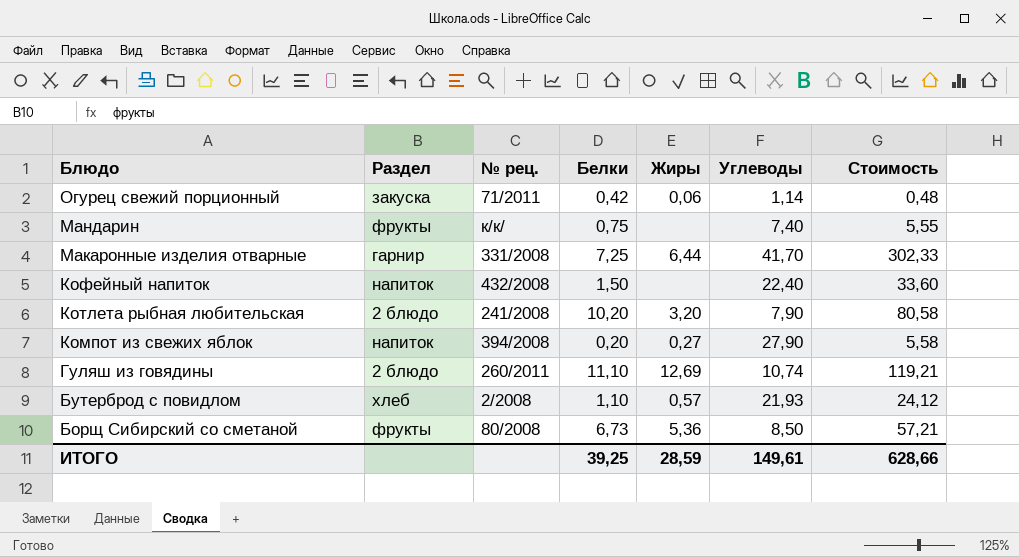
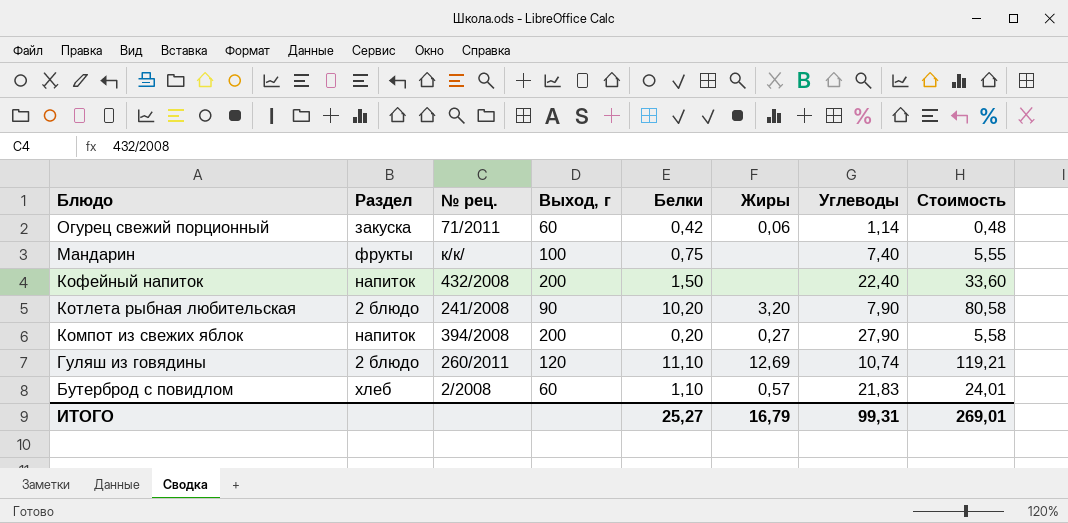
column Выход, г | position: none -> 4
row Макаронные изделия отварные: гарнир | 331/2008 | 7,25 | 6,44 | 41,70 | 302,33 -> none
row Борщ Сибирский со сметаной: фрукты | 80/2008 | 6,73 | 5,36 | 8,50 | 57,21 -> none
Бутерброд с повидлом | Углеводы: 21,93 -> 21,83
Бутерброд с повидлом | Стоимость: 24,12 -> 24,01
ИТОГО | Белки: 39,25 -> 25,27
ИТОГО | Жиры: 28,59 -> 16,79
ИТОГО | Углеводы: 149,61 -> 99,31
ИТОГО | Стоимость: 628,66 -> 269,01

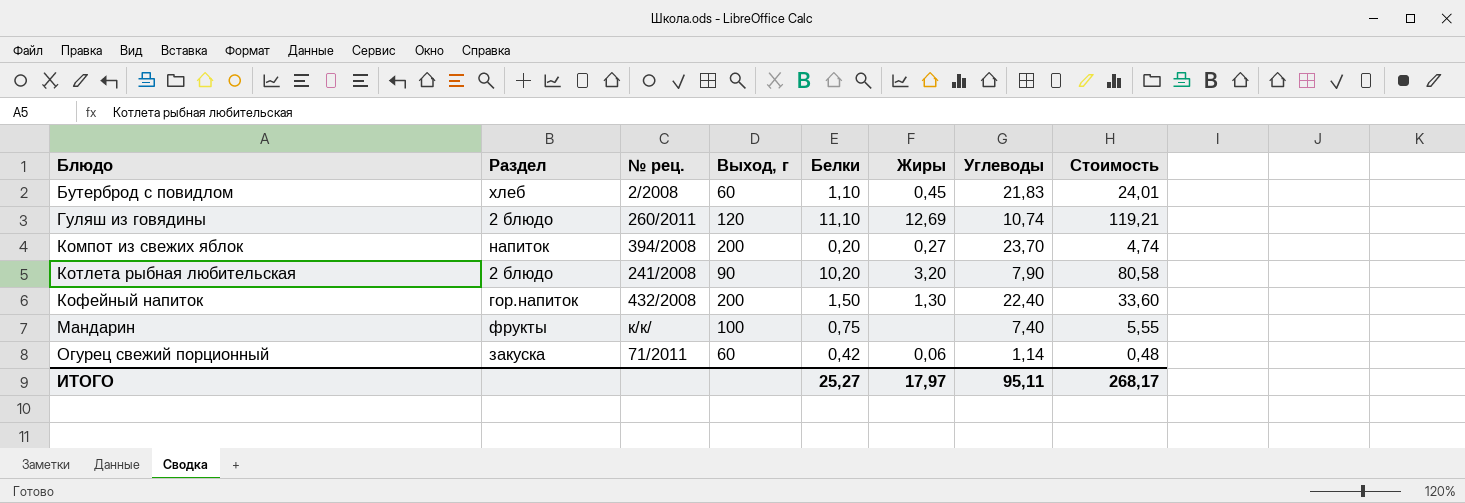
row order: Блюдо descending -> Блюдо ascending
Бутерброд с повидлом | Жиры: 0,57 -> 0,45
Компот из свежих яблок | Углеводы: 27,90 -> 23,70
Компот из свежих яблок | Стоимость: 5,58 -> 4,74
Кофейный напиток | Раздел: напиток -> гор.напиток
Кофейный напиток | Жиры: none -> 1,30
ИТОГО | Жиры: 16,79 -> 17,97
ИТОГО | Углеводы: 99,31 -> 95,11
ИТОГО | Стоимость: 269,01 -> 268,17

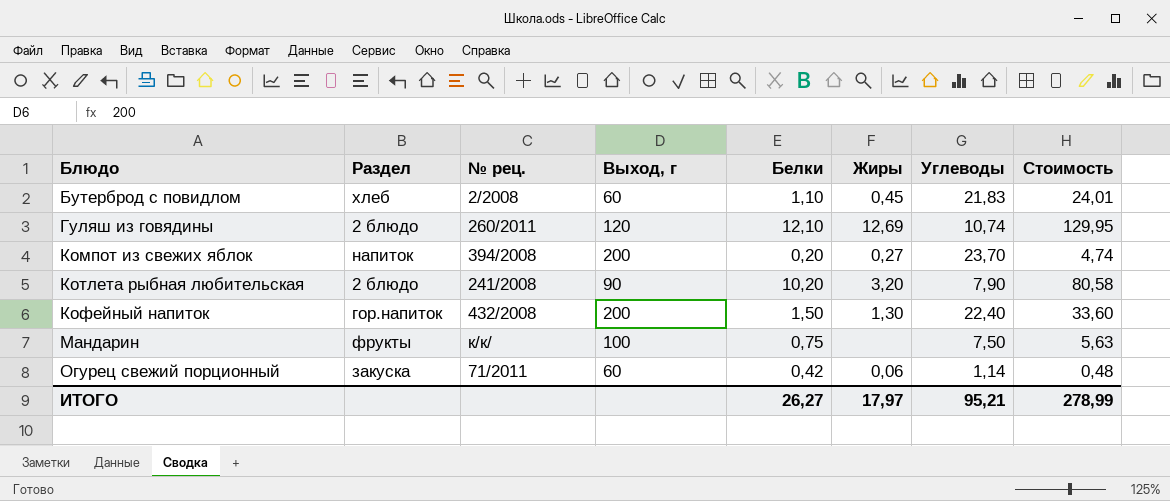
Гуляш из говядины | Белки: 11,10 -> 12,10
Гуляш из говядины | Стоимость: 119,21 -> 129,95
Мандарин | Углеводы: 7,40 -> 7,50
Мандарин | Стоимость: 5,55 -> 5,63
ИТОГО | Белки: 25,27 -> 26,27
ИТОГО | Углеводы: 95,11 -> 95,21
ИТОГО | Стоимость: 268,17 -> 278,99

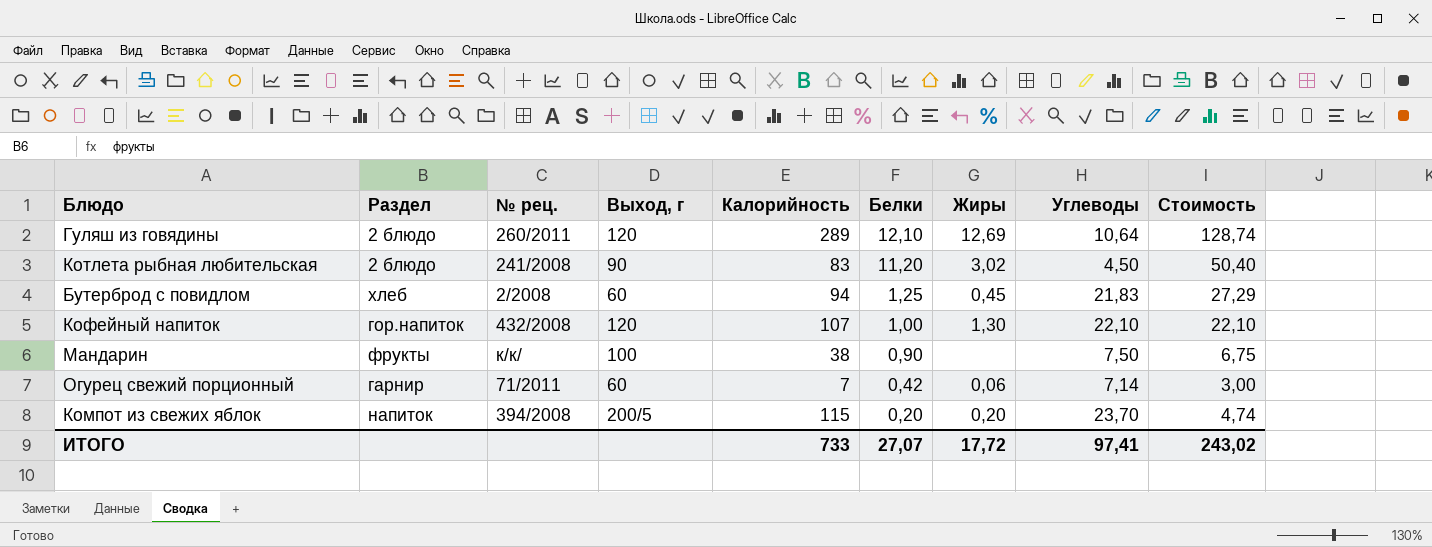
row order: Блюдо ascending -> Белки descending
column Калорийность | position: none -> 5
Гуляш из говядины | Углеводы: 10,74 -> 10,64
Гуляш из говядины | Стоимость: 129,95 -> 128,74
Котлета рыбная любительская | Белки: 10,20 -> 11,20
Котлета рыбная любительская | Жиры: 3,20 -> 3,02
Котлета рыбная любительская | Углеводы: 7,90 -> 4,50
Котлета рыбная любительская | Стоимость: 80,58 -> 50,40
Бутерброд с повидлом | Белки: 1,10 -> 1,25
Бутерброд с повидлом | Стоимость: 24,01 -> 27,29
Кофейный напиток | Выход, г: 200 -> 120
Кофейный напиток | Белки: 1,50 -> 1,00
Кофейный напиток | Углеводы: 22,40 -> 22,10
Кофейный напиток | Стоимость: 33,60 -> 22,10
Мандарин | Белки: 0,75 -> 0,90
Мандарин | Стоимость: 5,63 -> 6,75
Огурец свежий порционный | Раздел: закуска -> гарнир
Огурец свежий порционный | Углеводы: 1,14 -> 7,14
Огурец свежий порционный | Стоимость: 0,48 -> 3,00
Компот из свежих яблок | Выход, г: 200 -> 200/5
Компот из свежих яблок | Жиры: 0,27 -> 0,20
ИТОГО | Белки: 26,27 -> 27,07
ИТОГО | Жиры: 17,97 -> 17,72
ИТОГО | Углеводы: 95,21 -> 97,41
ИТОГО | Стоимость: 278,99 -> 243,02

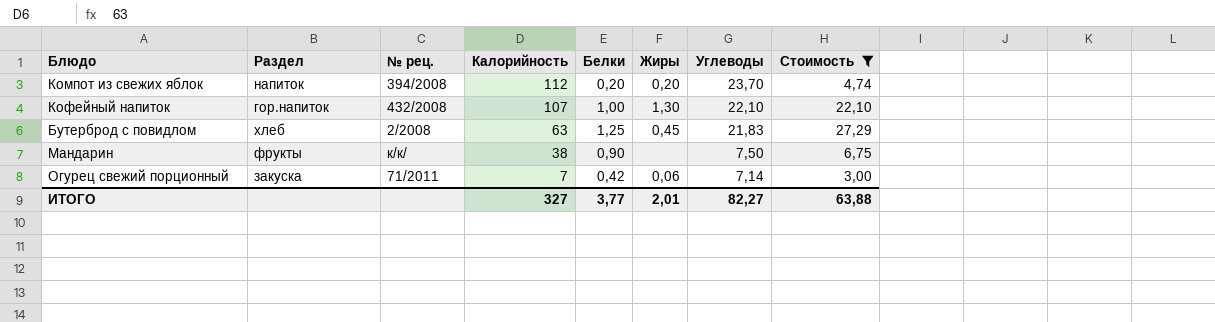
filter: none -> Стоимость <= 27,29
row order: Белки descending -> Калорийность descending
column Выход, г | position: 4 -> none
Компот из свежих яблок | Калорийность: 115 -> 112
Бутерброд с повидлом | Калорийность: 94 -> 63
Огурец свежий порционный | Раздел: гарнир -> закуска
ИТОГО | Калорийность: 733 -> 327
ИТОГО | Белки: 27,07 -> 3,77
ИТОГО | Жиры: 17,72 -> 2,01
ИТОГО | Углеводы: 97,41 -> 82,27
ИТОГО | Стоимость: 243,02 -> 63,88

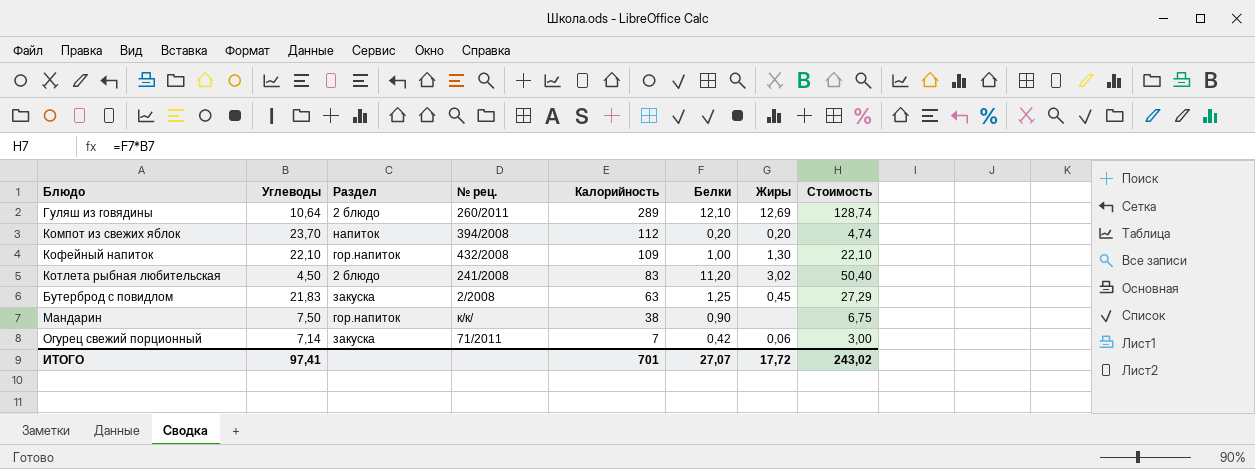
filter: Стоимость <= 27,29 -> none
column Углеводы | position: 7 -> 2
Кофейный напиток | Калорийность: 107 -> 109
Бутерброд с повидлом | Раздел: хлеб -> закуска
Мандарин | Раздел: фрукты -> гор.напиток
ИТОГО | Углеводы: 82,27 -> 97,41
ИТОГО | Калорийность: 327 -> 701
ИТОГО | Белки: 3,77 -> 27,07
ИТОГО | Жиры: 2,01 -> 17,72
ИТОГО | Стоимость: 63,88 -> 243,02

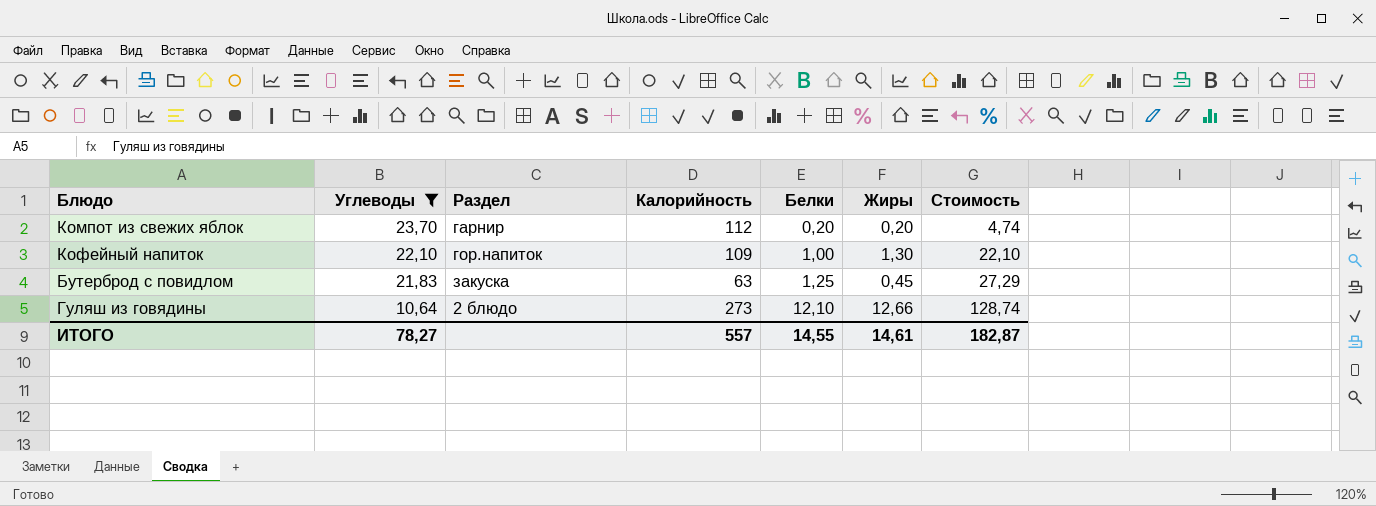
filter: none -> Углеводы >= 10,64
row order: Калорийность descending -> Углеводы descending
column № рец. | position: 4 -> none
Компот из свежих яблок | Раздел: напиток -> гарнир
Гуляш из говядины | Калорийность: 289 -> 273
Гуляш из говядины | Жиры: 12,69 -> 12,66
ИТОГО | Углеводы: 97,41 -> 78,27
ИТОГО | Калорийность: 701 -> 557
ИТОГО | Белки: 27,07 -> 14,55
ИТОГО | Жиры: 17,72 -> 14,61
ИТОГО | Стоимость: 243,02 -> 182,87

